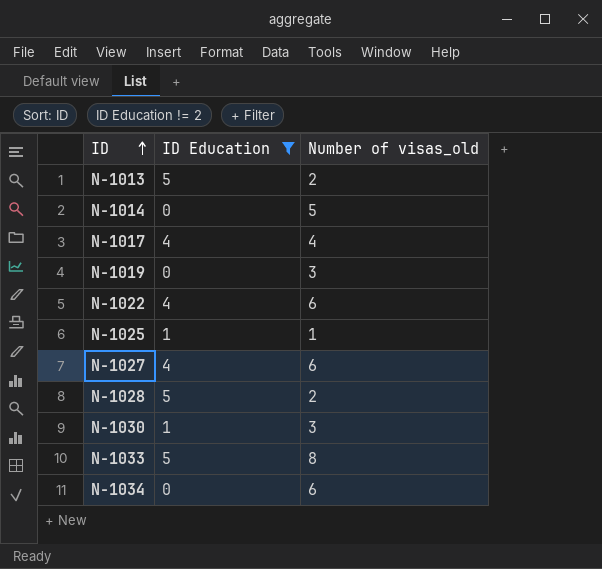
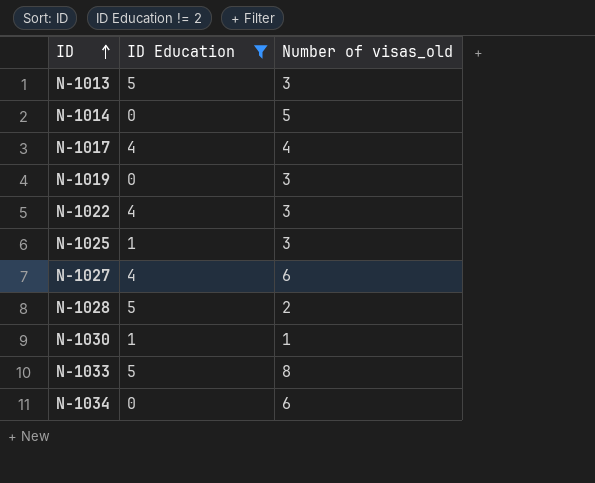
N-1013 | Number of visas_old: 2 -> 3
N-1022 | Number of visas_old: 6 -> 3
N-1025 | Number of visas_old: 1 -> 3
N-1030 | Number of visas_old: 3 -> 1

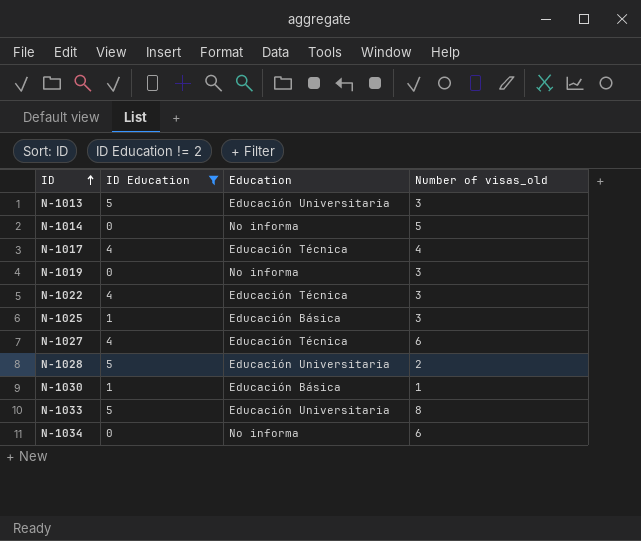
column Education | position: none -> 3

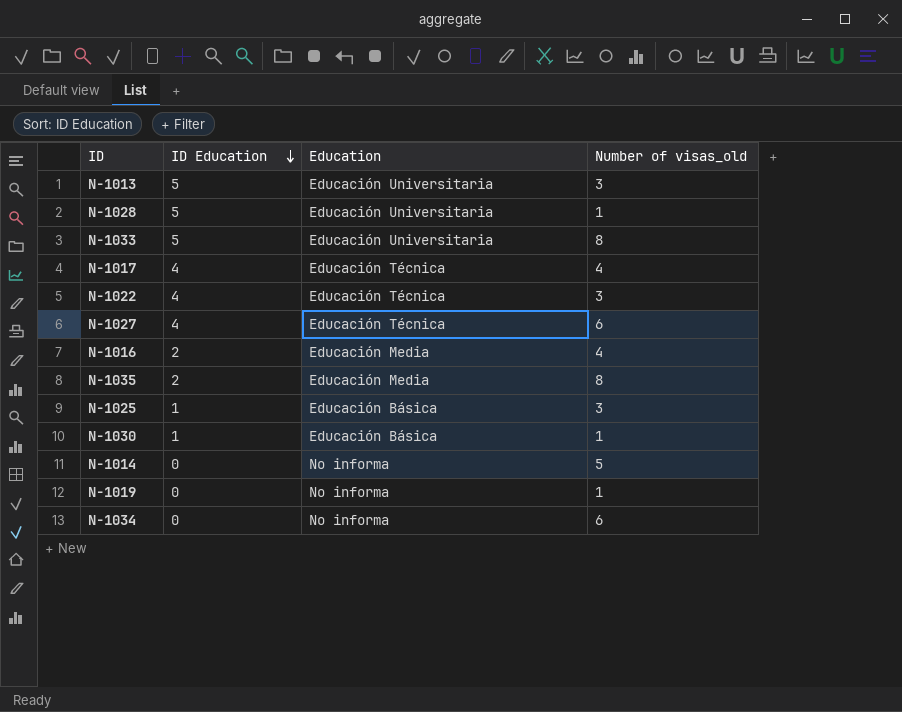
filter: ID Education != 2 -> none
row order: ID ascending -> ID Education descending
N-1028 | Number of visas_old: 2 -> 1
N-1019 | Number of visas_old: 3 -> 1

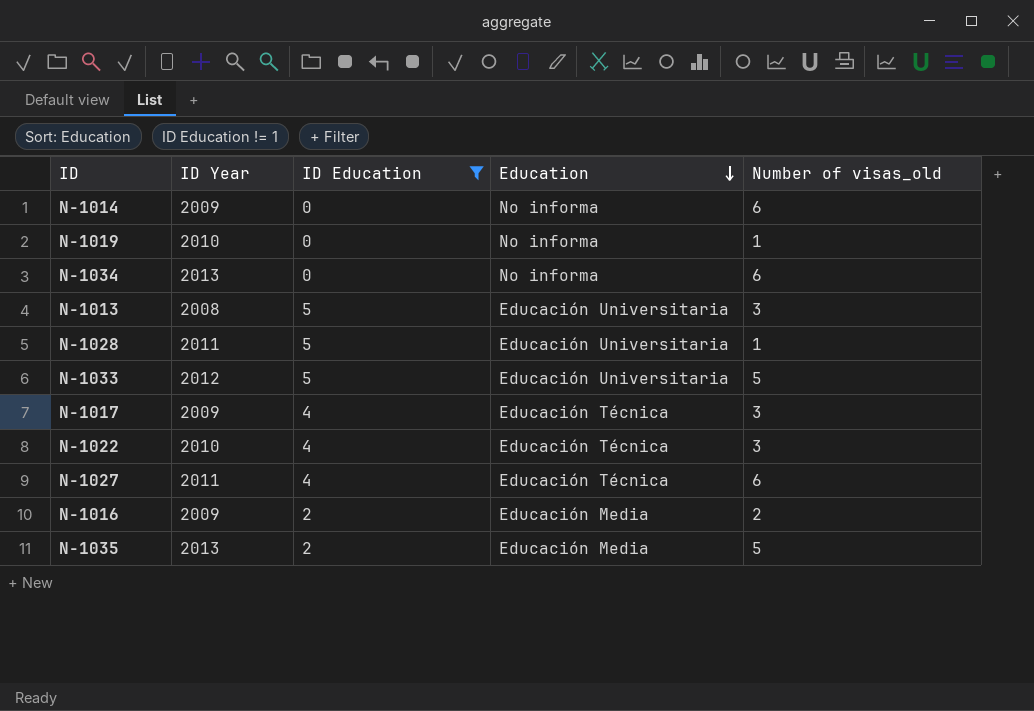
filter: none -> ID Education != 1
row order: ID Education descending -> Education descending
column ID Year | position: none -> 2
N-1014 | Number of visas_old: 5 -> 6
N-1033 | Number of visas_old: 8 -> 5
N-1017 | Number of visas_old: 4 -> 3
N-1016 | Number of visas_old: 4 -> 2
N-1035 | Number of visas_old: 8 -> 5

